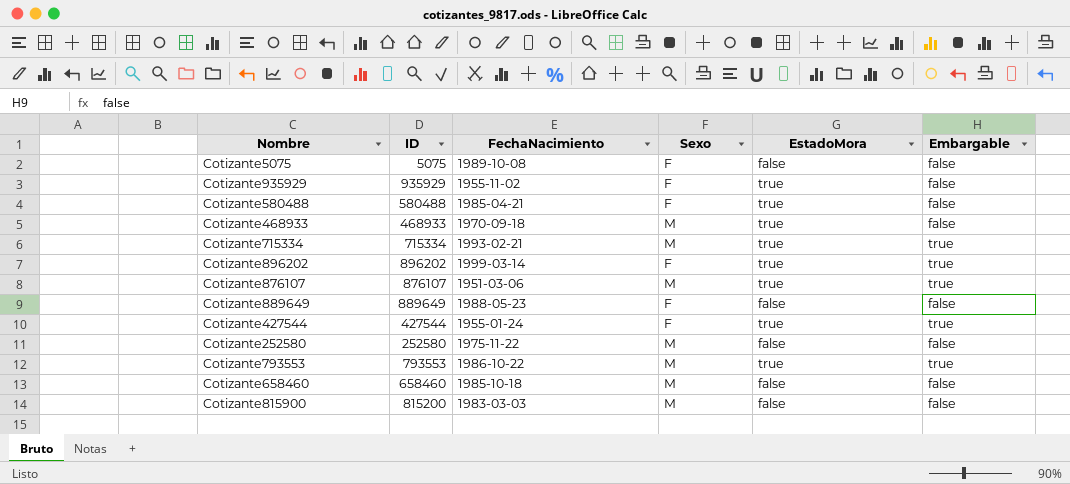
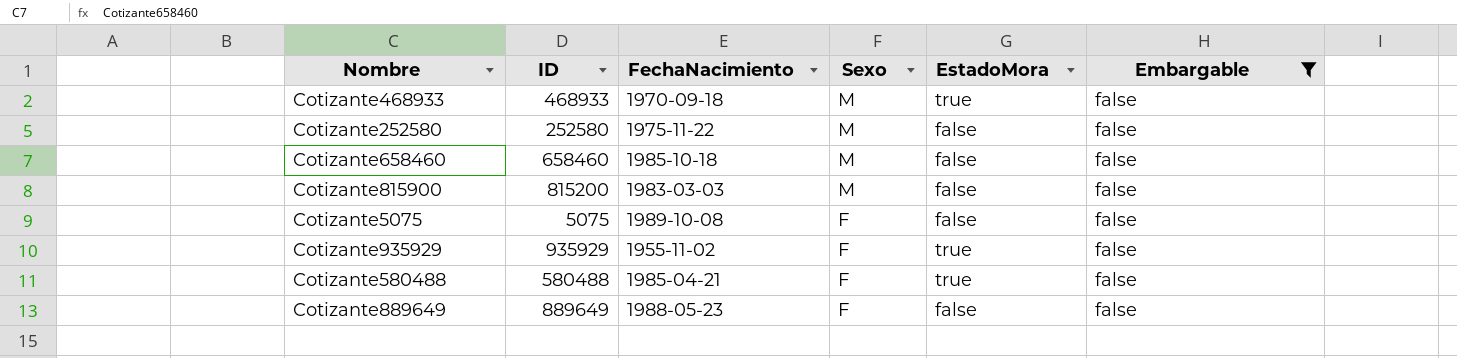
filter: none -> Embargable = false
row order: none -> Sexo descending

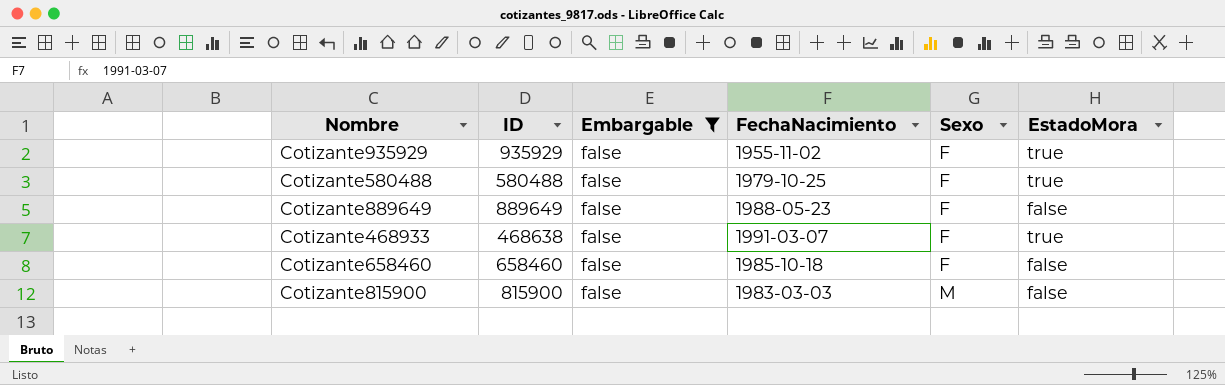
row order: Sexo descending -> Sexo ascending
column Embargable | position: 6 -> 3
row Cotizante252580: 252580 | 1975-11-22 | M | false | false -> none
row Cotizante5075: 5075 | 1989-10-08 | F | false | false -> none
Cotizante580488 | FechaNacimiento: 1985-04-21 -> 1979-10-25
Cotizante468933 | ID: 468933 -> 468638
Cotizante468933 | FechaNacimiento: 1970-09-18 -> 1991-03-07
Cotizante468933 | Sexo: M -> F
Cotizante658460 | Sexo: M -> F
Cotizante815900 | ID: 815200 -> 815900

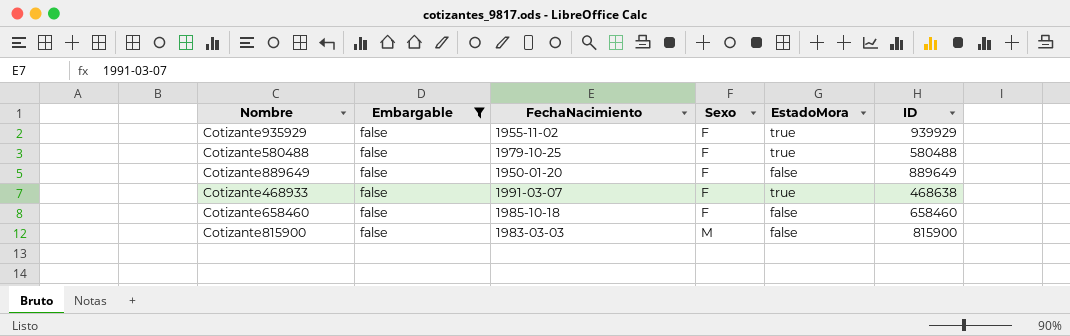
column ID | position: 2 -> 6
Cotizante935929 | ID: 935929 -> 939929
Cotizante889649 | FechaNacimiento: 1988-05-23 -> 1950-01-20

